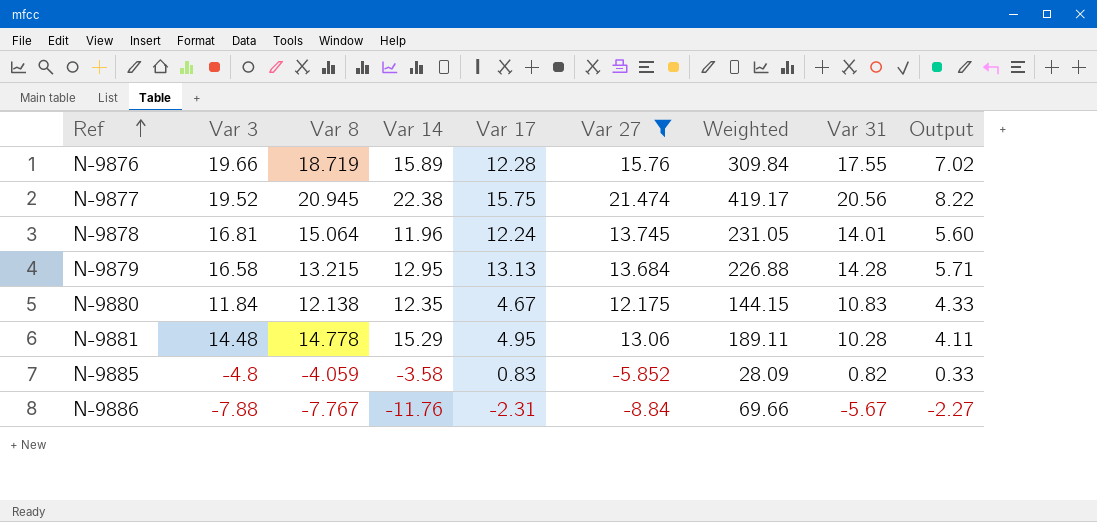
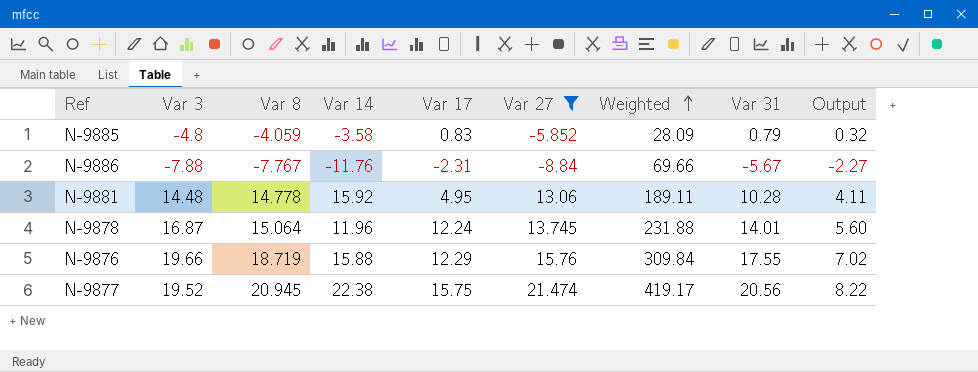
row order: Ref ascending -> Weighted ascending
row N-9879: 16.58 | 13.215 | 12.95 | 13.13 | 13.684 | 226.88 | 14.28 | 5.71 -> none
row N-9880: 11.84 | 12.138 | 12.35 | 4.67 | 12.175 | 144.15 | 10.83 | 4.33 -> none
N-9885 | Var 31: 0.82 -> 0.79
N-9885 | Output: 0.33 -> 0.32
N-9881 | Var 14: 15.29 -> 15.92
N-9878 | Var 3: 16.81 -> 16.87
N-9878 | Weighted: 231.05 -> 231.88
N-9876 | Var 14: 15.89 -> 15.88
N-9876 | Var 17: 12.28 -> 12.29

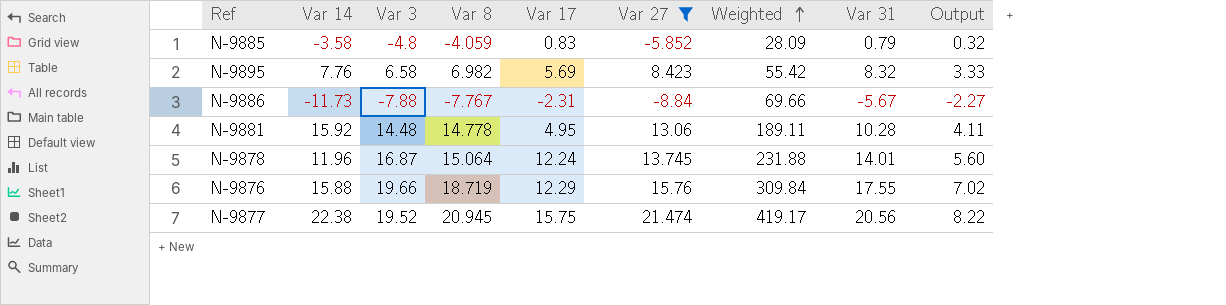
column Var 14 | position: 4 -> 2
row N-9895: none -> 7.76 | 6.58 | 6.982 | 5.69 | 8.423 | 55.42 | 8.32 | 3.33
N-9886 | Var 14: -11.76 -> -11.73

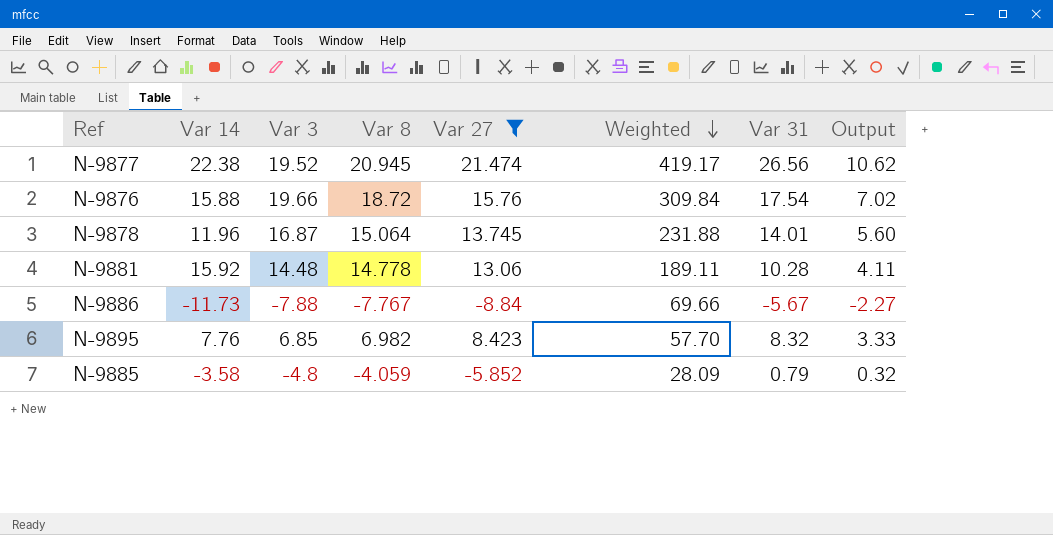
row order: Weighted ascending -> Weighted descending
column Var 17 | position: 5 -> none
N-9877 | Var 31: 20.56 -> 26.56
N-9877 | Output: 8.22 -> 10.62
N-9876 | Var 8: 18.719 -> 18.72
N-9876 | Var 31: 17.55 -> 17.54
N-9895 | Var 3: 6.58 -> 6.85
N-9895 | Weighted: 55.42 -> 57.70

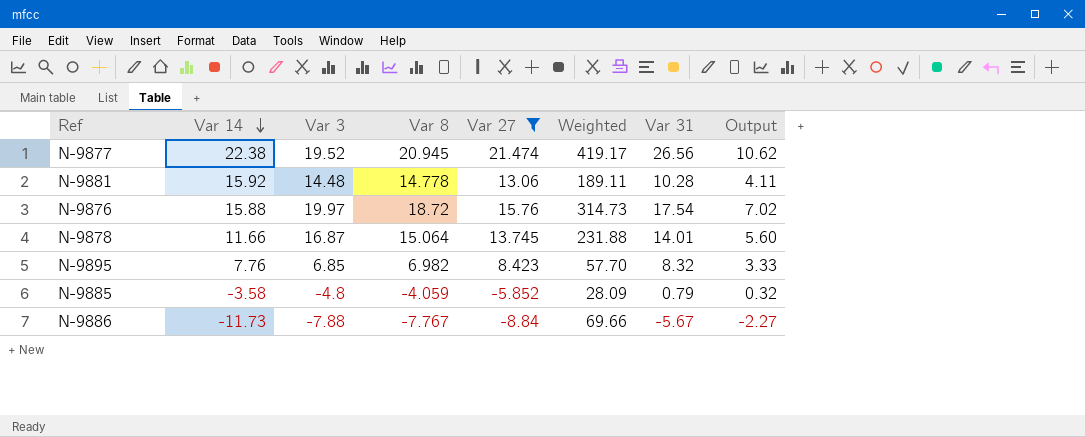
row order: Weighted descending -> Var 14 descending
N-9876 | Var 3: 19.66 -> 19.97
N-9876 | Weighted: 309.84 -> 314.73
N-9878 | Var 14: 11.96 -> 11.66

